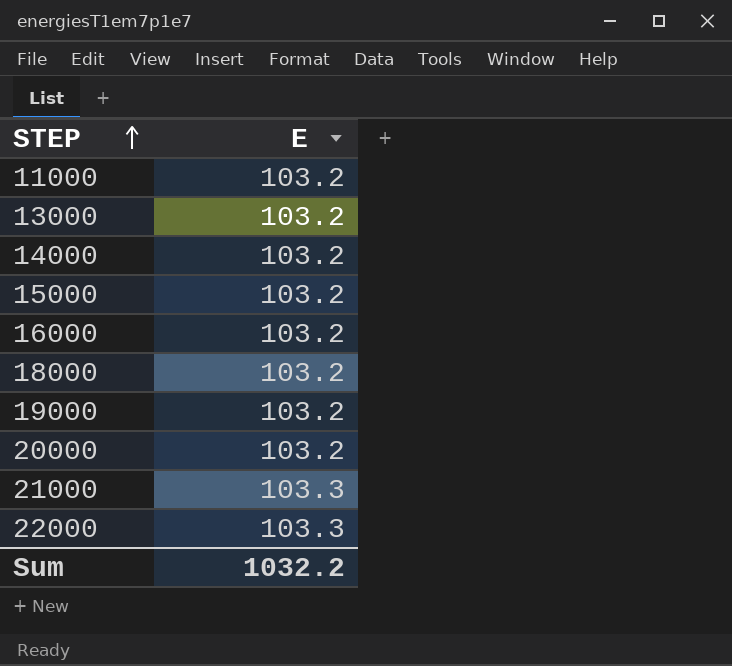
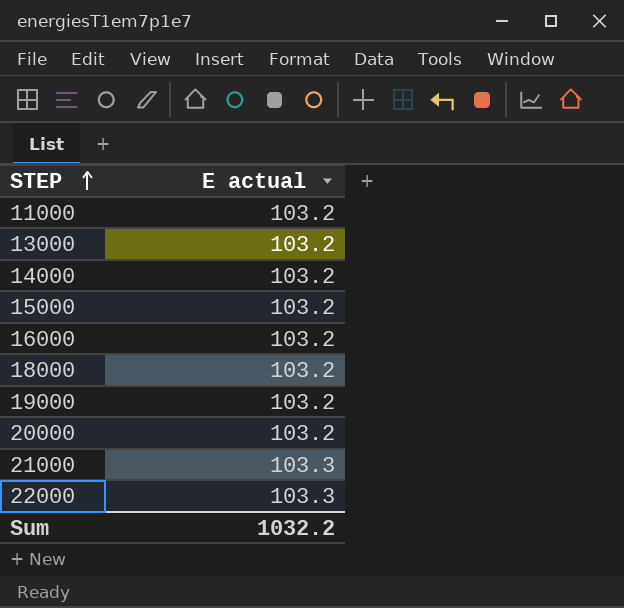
column name: E -> E actual

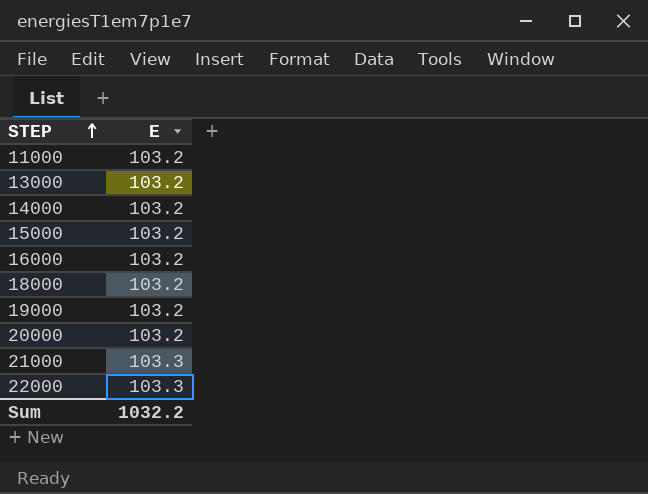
column name: E actual -> E

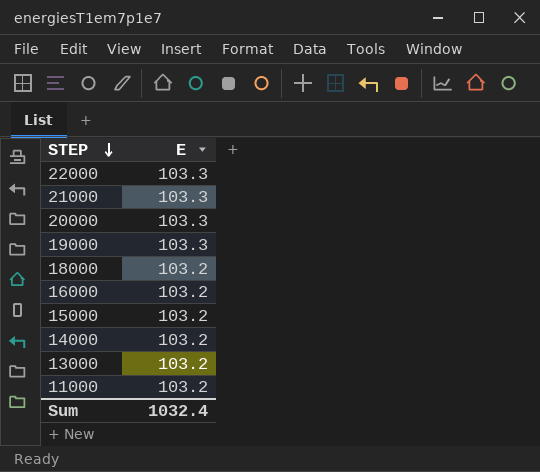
row order: STEP ascending -> STEP descending
20000 | E: 103.2 -> 103.3
19000 | E: 103.2 -> 103.3
Sum | E: 1032.2 -> 1032.4

